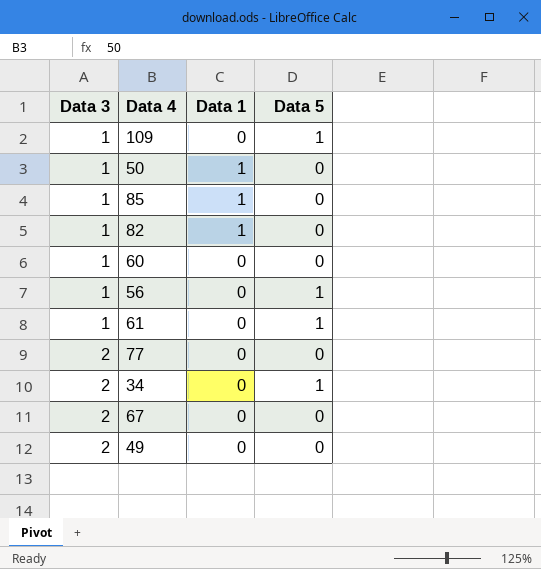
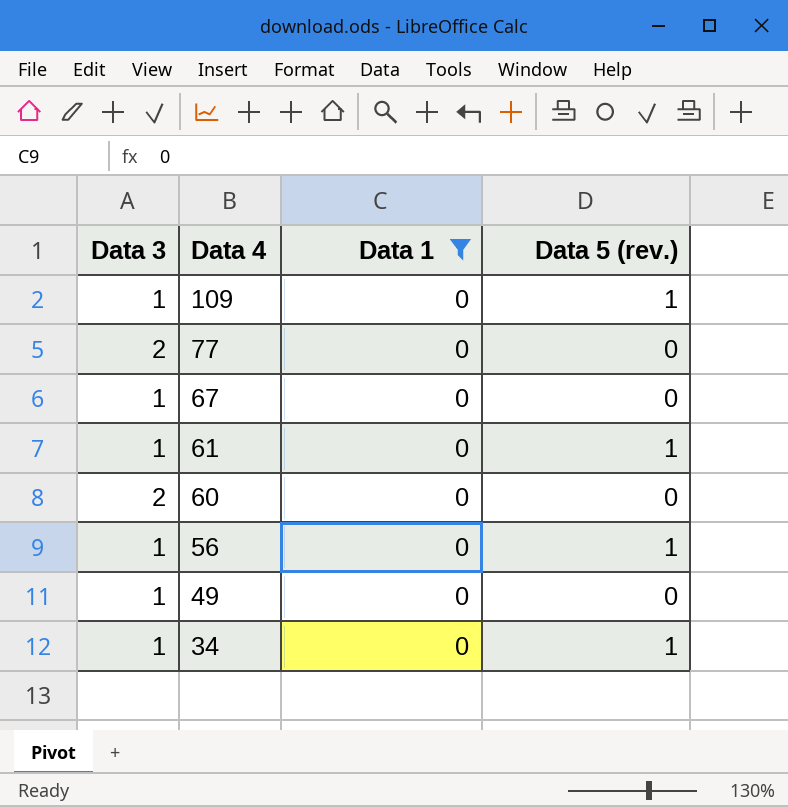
filter: none -> Data 1 = 0
row order: Data 3 ascending -> Data 4 descending
column name: Data 5 -> Data 5 (rev.)
67 | Data 3: 2 -> 1
60 | Data 3: 1 -> 2
49 | Data 3: 2 -> 1
34 | Data 3: 2 -> 1

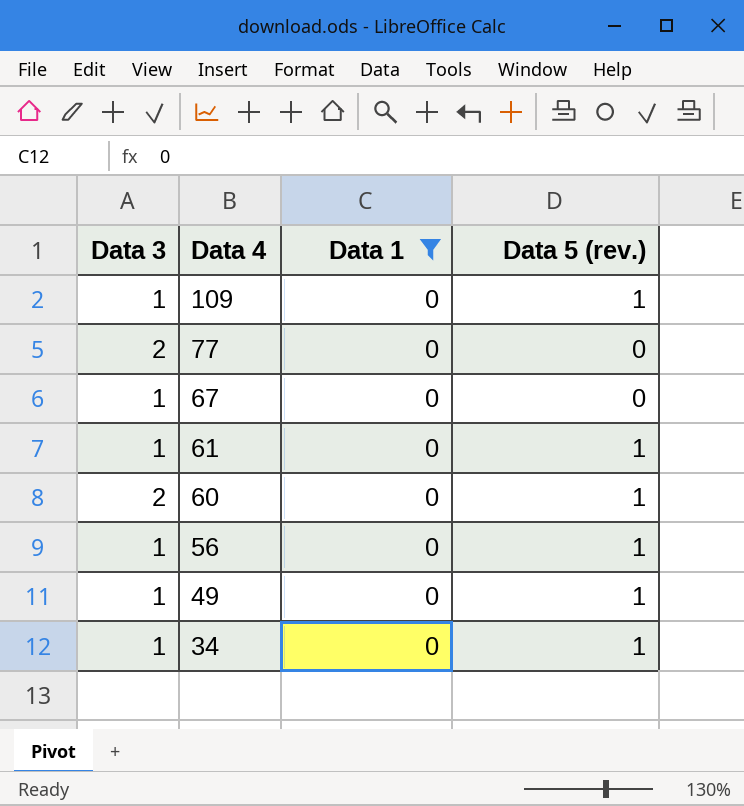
60 | Data 5 (rev.): 0 -> 1
49 | Data 5 (rev.): 0 -> 1

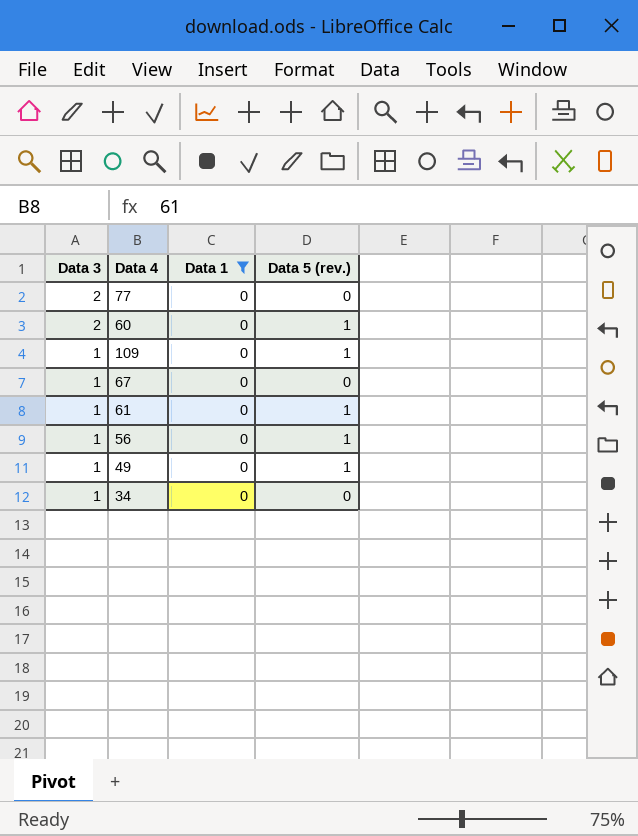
row order: Data 4 descending -> Data 3 descending
34 | Data 5 (rev.): 1 -> 0

